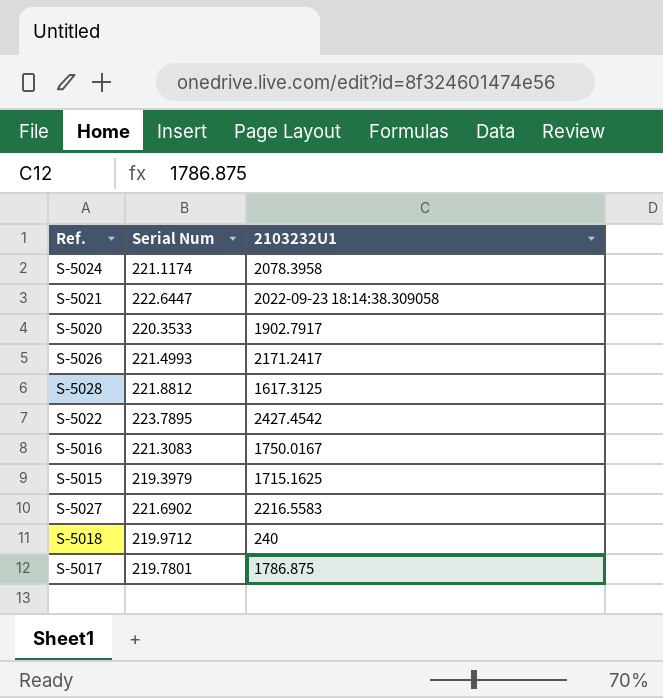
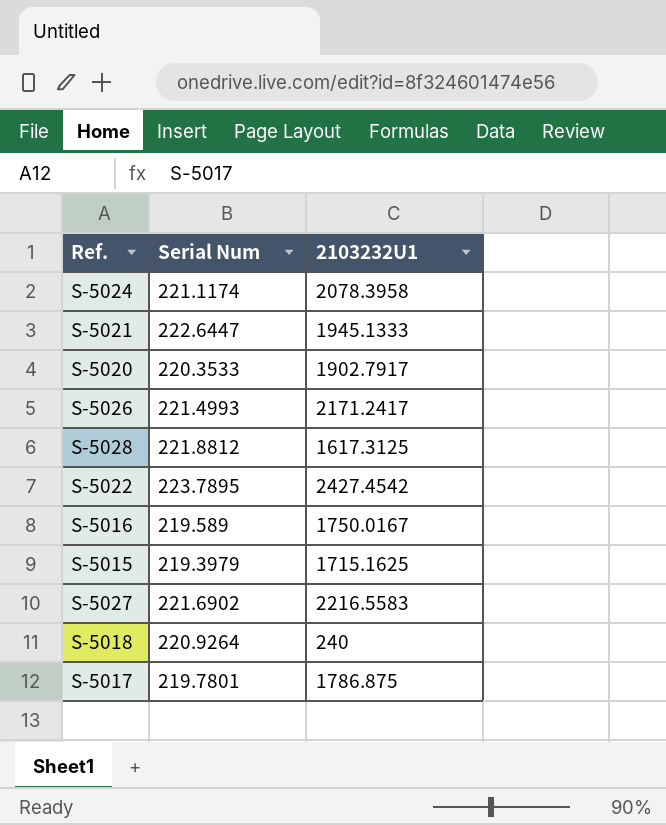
S-5021 | 2103232U1: 2022-09-23 18:14:38.309058 -> 1945.1333
S-5016 | Serial Num: 221.3083 -> 219.589
S-5018 | Serial Num: 219.9712 -> 220.9264

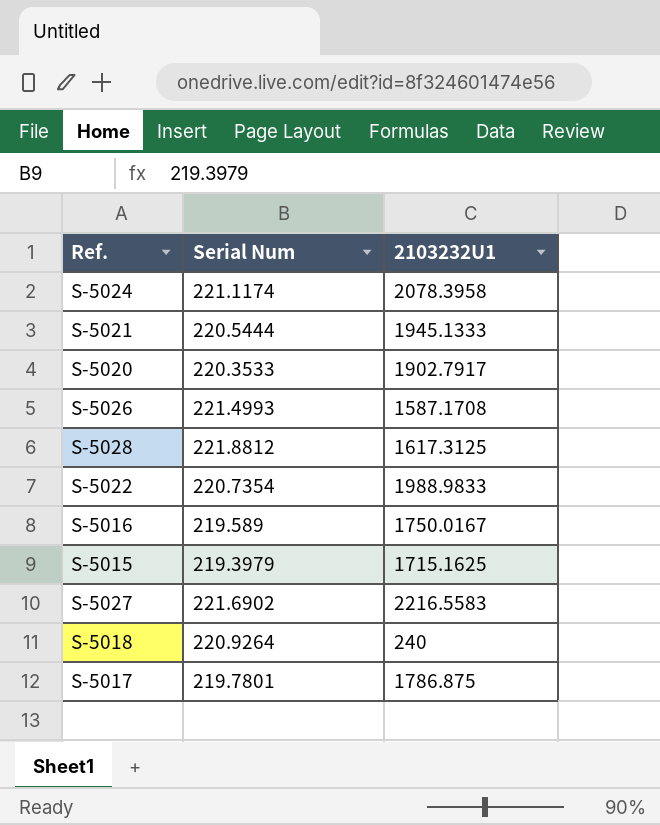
S-5021 | Serial Num: 222.6447 -> 220.5444
S-5026 | 2103232U1: 2171.2417 -> 1587.1708
S-5022 | Serial Num: 223.7895 -> 220.7354
S-5022 | 2103232U1: 2427.4542 -> 1988.9833

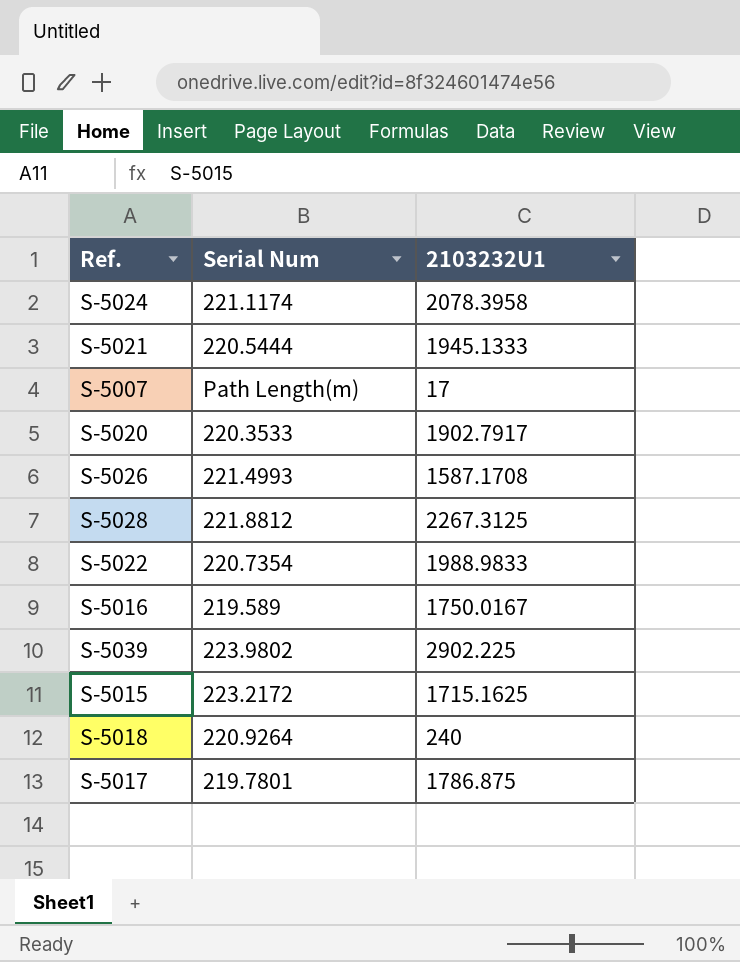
row S-5027: 221.6902 | 2216.5583 -> none
row S-5007: none -> Path Length(m) | 17
S-5028 | 2103232U1: 1617.3125 -> 2267.3125
row S-5039: none -> 223.9802 | 2902.225
S-5015 | Serial Num: 219.3979 -> 223.2172

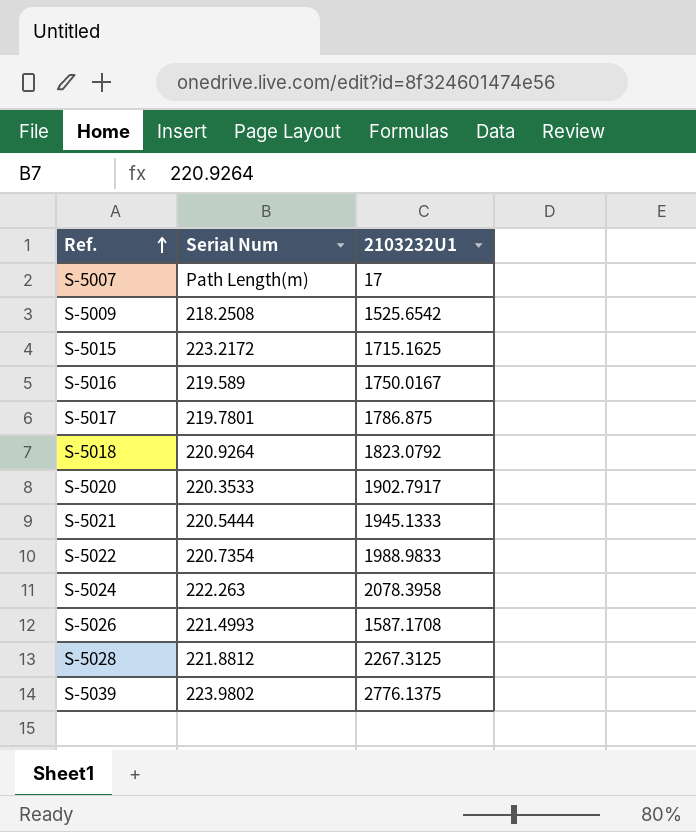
row order: none -> Ref. ascending
row S-5009: none -> 218.2508 | 1525.6542
S-5018 | 2103232U1: 240 -> 1823.0792
S-5024 | Serial Num: 221.1174 -> 222.263
S-5039 | 2103232U1: 2902.225 -> 2776.1375

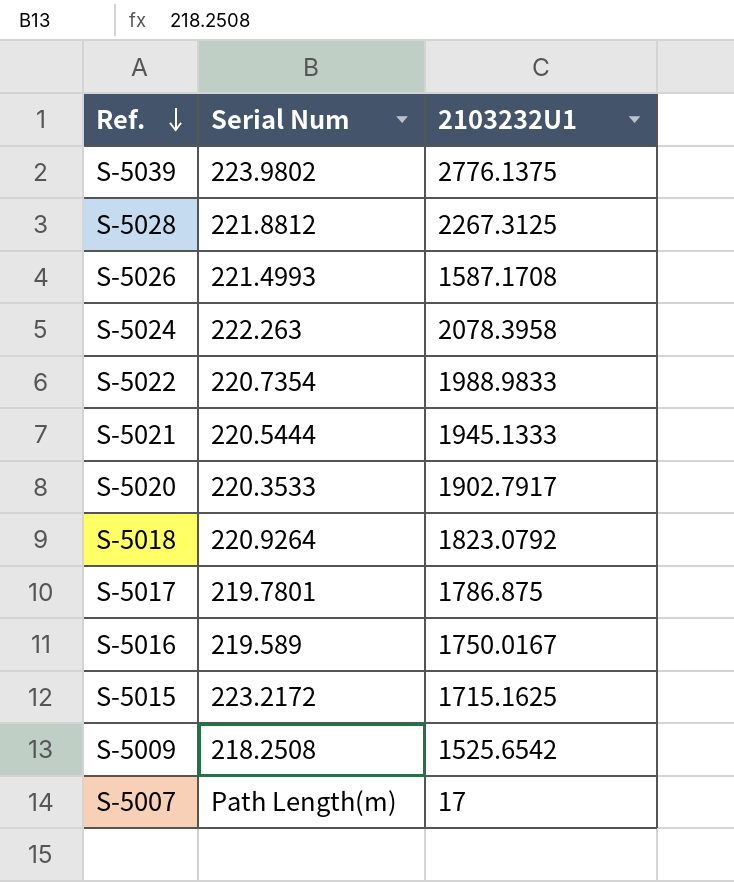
row order: Ref. ascending -> Ref. descending

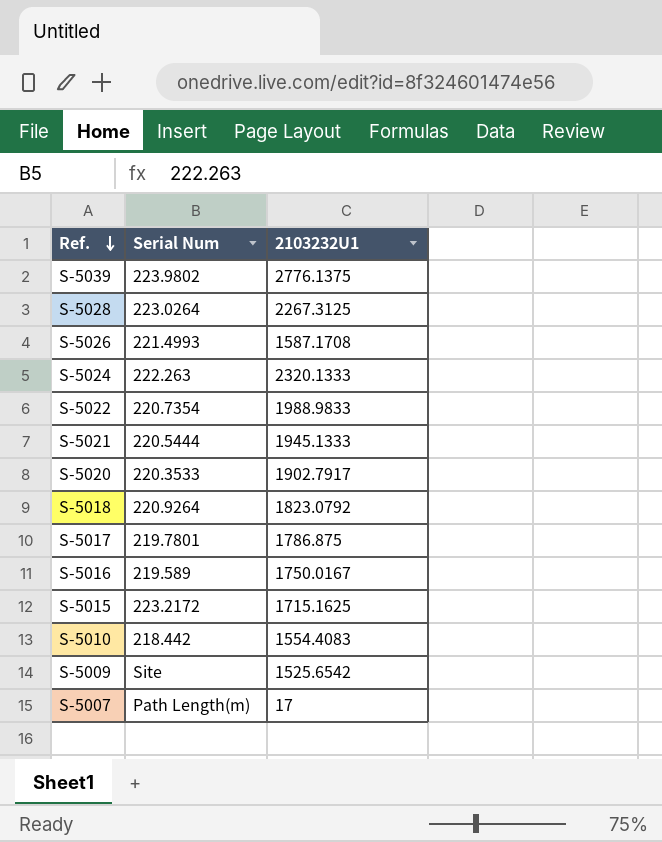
S-5028 | Serial Num: 221.8812 -> 223.0264
S-5024 | 2103232U1: 2078.3958 -> 2320.1333
row S-5010: none -> 218.442 | 1554.4083
S-5009 | Serial Num: 218.2508 -> Site

